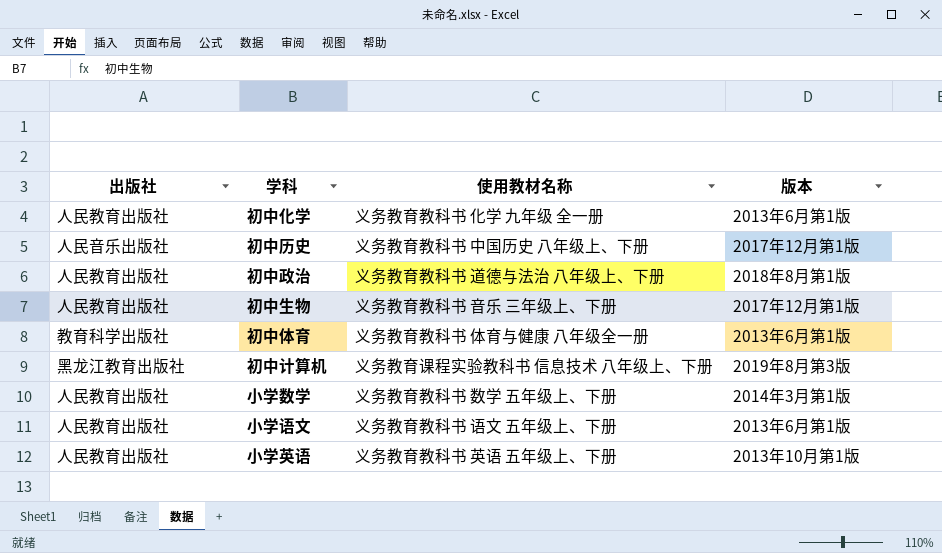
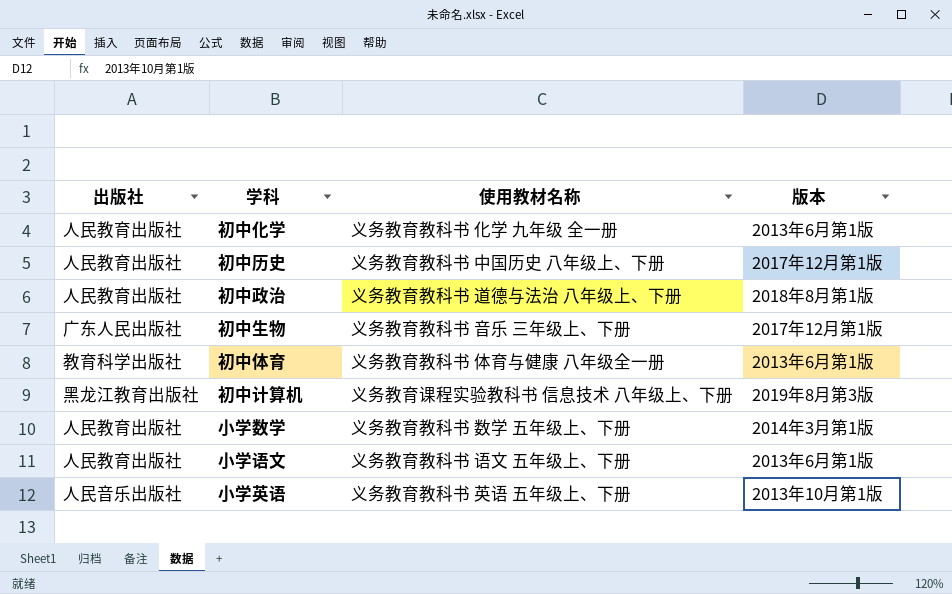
初中历史 | 出版社: 人民音乐出版社 -> 人民教育出版社
初中生物 | 出版社: 人民教育出版社 -> 广东人民出版社
小学英语 | 出版社: 人民教育出版社 -> 人民音乐出版社

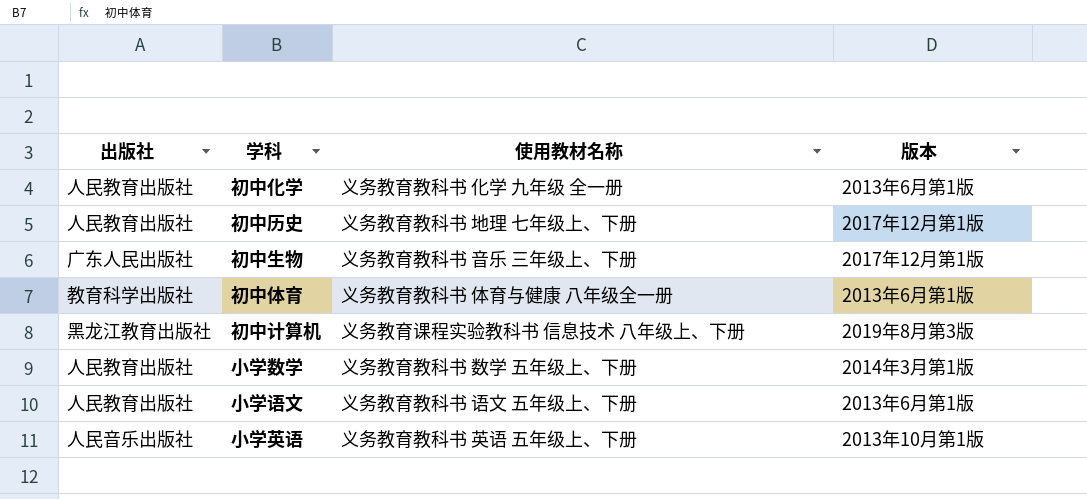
row 初中政治: 人民教育出版社 | 义务教育教科书 道德与法治 八年级上、下册 | 2018年8月第1版 -> none
初中历史 | 使用教材名称: 义务教育教科书 中国历史 八年级上、下册 -> 义务教育教科书 地理 七年级上、下册

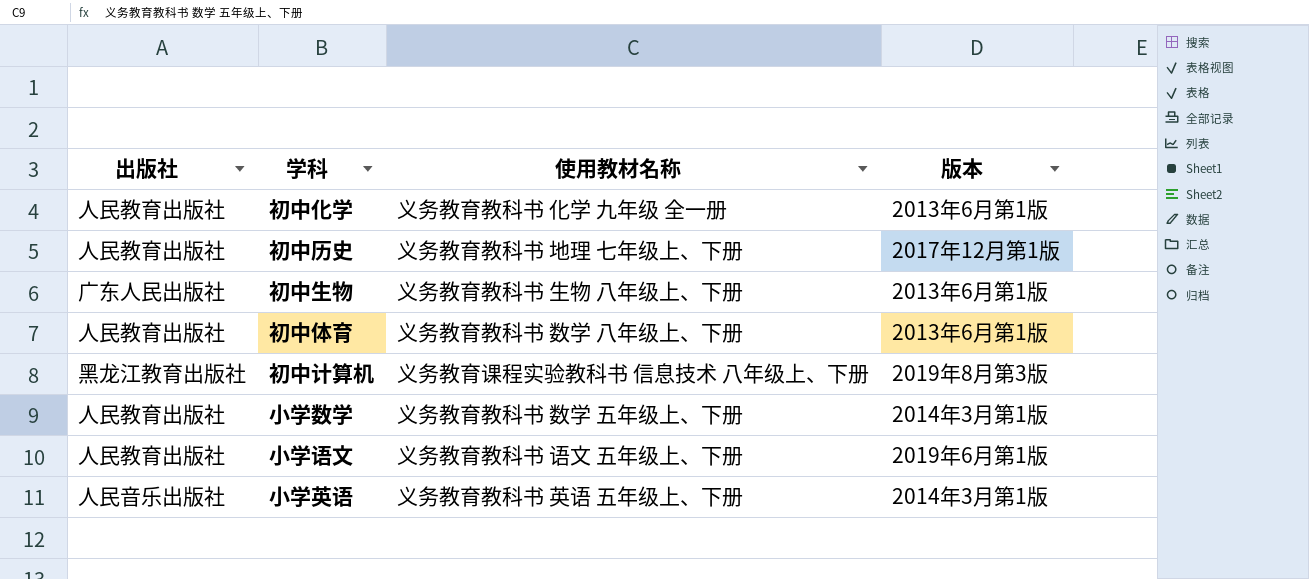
初中生物 | 使用教材名称: 义务教育教科书 音乐 三年级上、下册 -> 义务教育教科书 生物 八年级上、下册
初中生物 | 版本: 2017年12月第1版 -> 2013年6月第1版
初中体育 | 出版社: 教育科学出版社 -> 人民教育出版社
初中体育 | 使用教材名称: 义务教育教科书 体育与健康 八年级全一册 -> 义务教育教科书 数学 八年级上、下册
小学语文 | 版本: 2013年6月第1版 -> 2019年6月第1版
小学英语 | 版本: 2013年10月第1版 -> 2014年3月第1版

